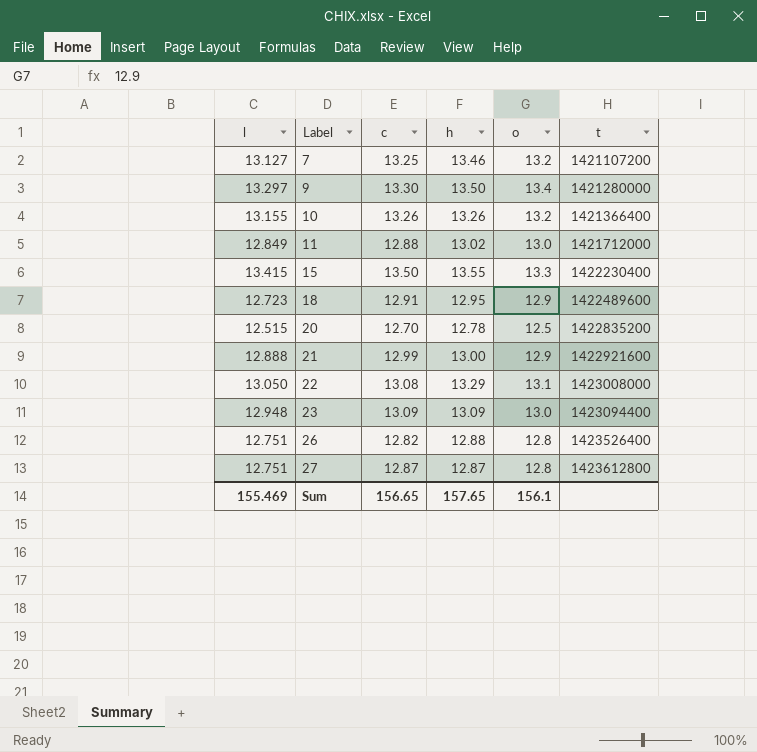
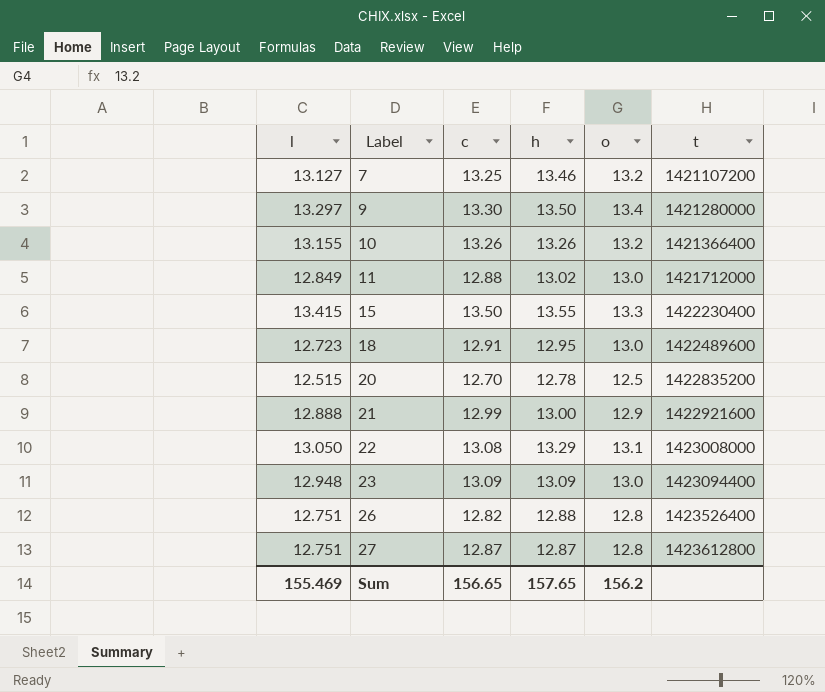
18 | o: 12.9 -> 13.0
Sum | o: 156.1 -> 156.2

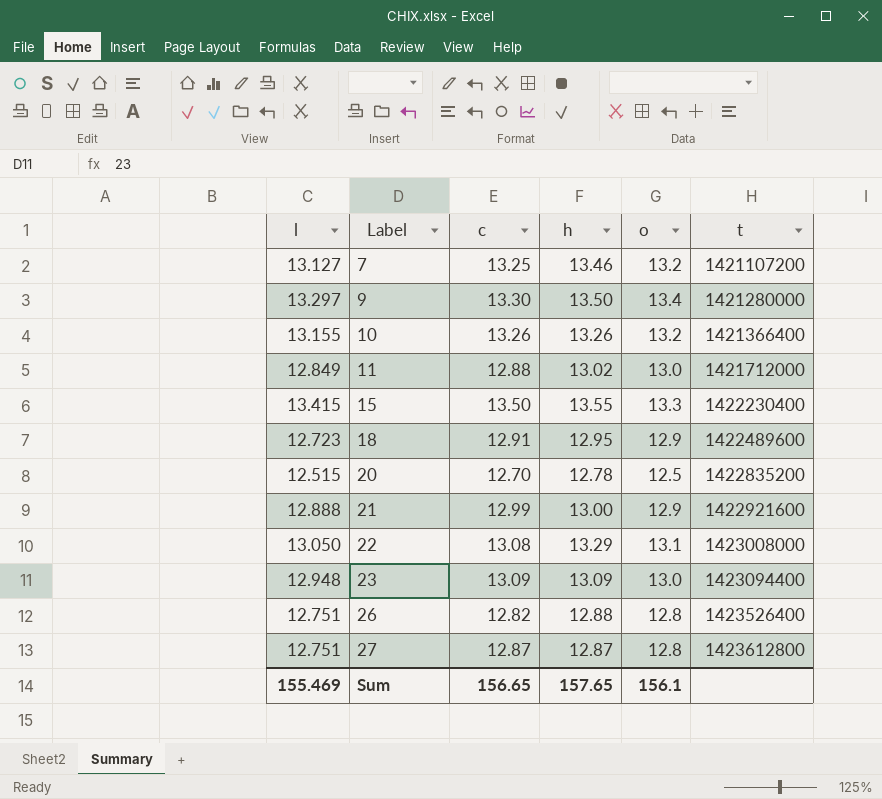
18 | o: 13.0 -> 12.9
Sum | o: 156.2 -> 156.1

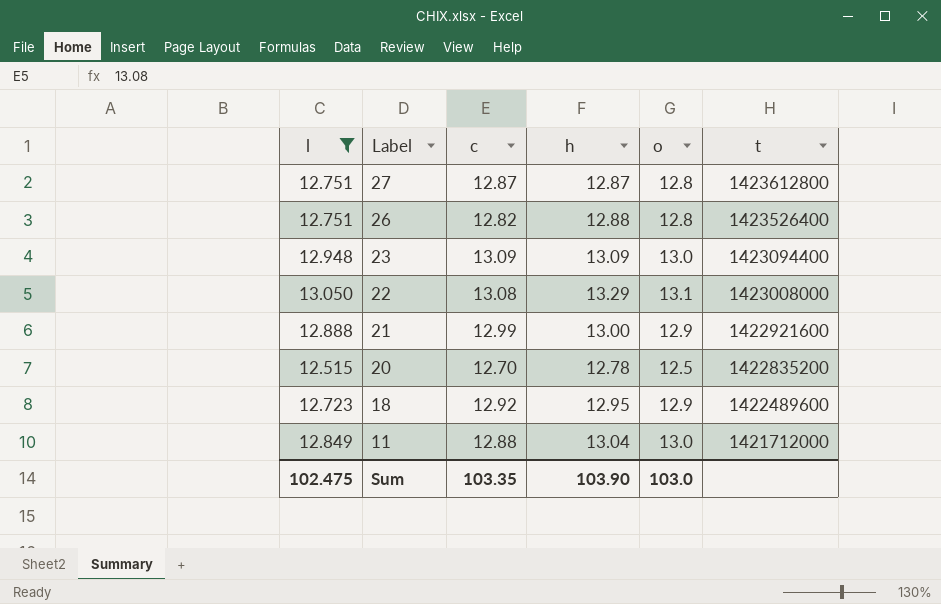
filter: none -> l <= 13.050
row order: Label ascending -> Label descending
18 | c: 12.91 -> 12.92
11 | h: 13.02 -> 13.04
Sum | l: 155.469 -> 102.475
Sum | c: 156.65 -> 103.35
Sum | h: 157.65 -> 103.90
Sum | o: 156.1 -> 103.0

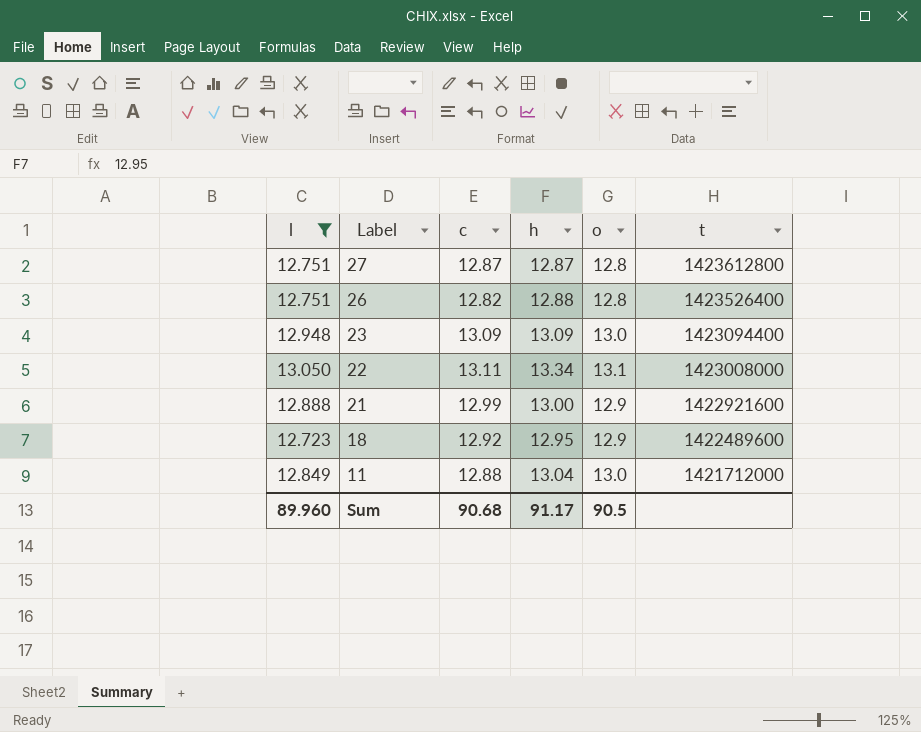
row 20: 12.515 | 12.70 | 12.78 | 12.5 | 1422835200 -> none
22 | c: 13.08 -> 13.11
22 | h: 13.29 -> 13.34
Sum | l: 102.475 -> 89.960
Sum | c: 103.35 -> 90.68
Sum | h: 103.90 -> 91.17
Sum | o: 103.0 -> 90.5

